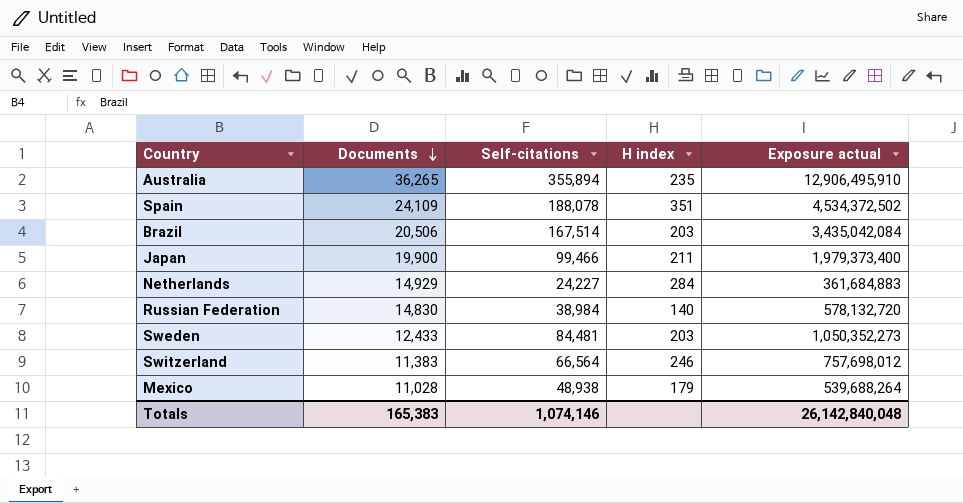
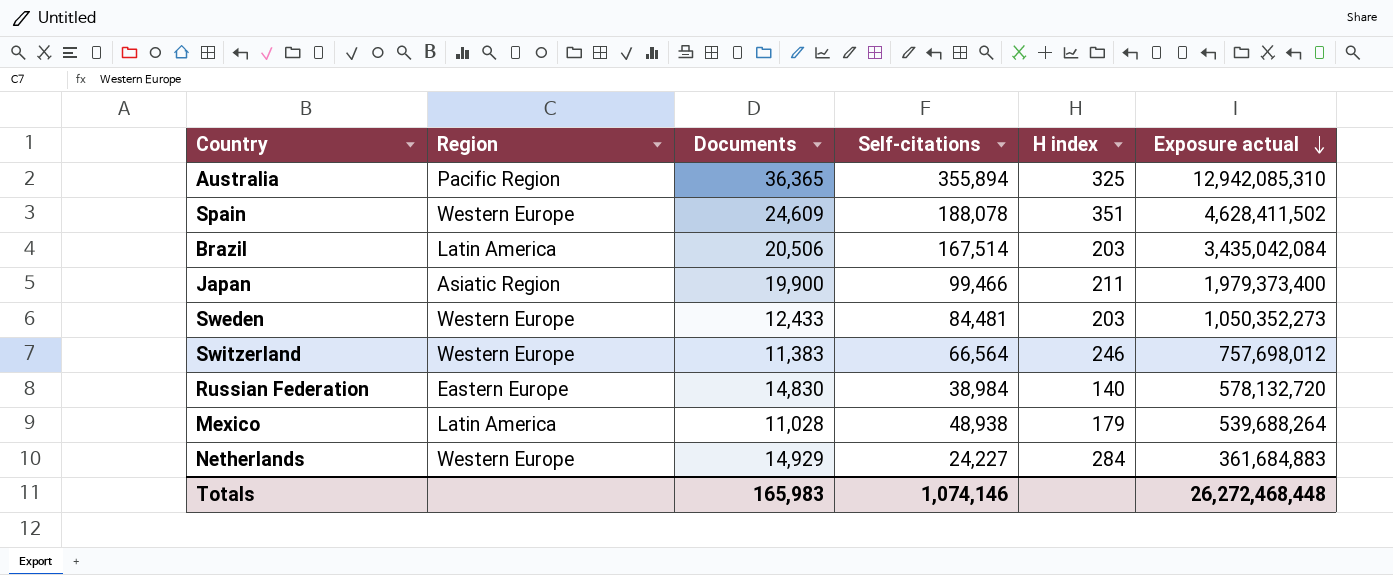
row order: Documents descending -> Exposure actual descending
column Region | position: none -> 2
Australia | Documents: 36,265 -> 36,365
Australia | H index: 235 -> 325
Australia | Exposure actual: 12,906,495,910 -> 12,942,085,310
Spain | Documents: 24,109 -> 24,609
Spain | Exposure actual: 4,534,372,502 -> 4,628,411,502
Totals | Documents: 165,383 -> 165,983
Totals | Exposure actual: 26,142,840,048 -> 26,272,468,448

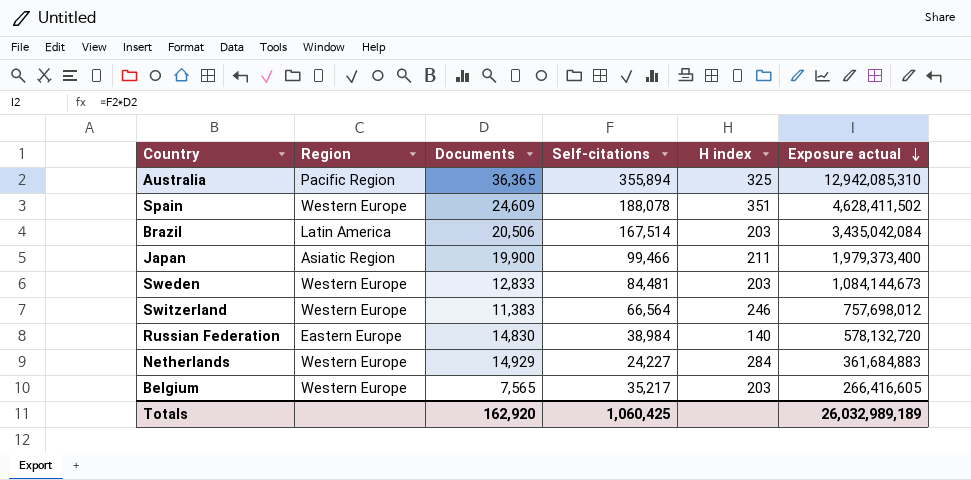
row Mexico: Latin America | 11,028 | 48,938 | 179 | 539,688,264 -> none
Sweden | Documents: 12,433 -> 12,833
Sweden | Exposure actual: 1,050,352,273 -> 1,084,144,673
row Belgium: none -> Western Europe | 7,565 | 35,217 | 203 | 266,416,605
Totals | Documents: 165,983 -> 162,920
Totals | Self-citations: 1,074,146 -> 1,060,425
Totals | Exposure actual: 26,272,468,448 -> 26,032,989,189

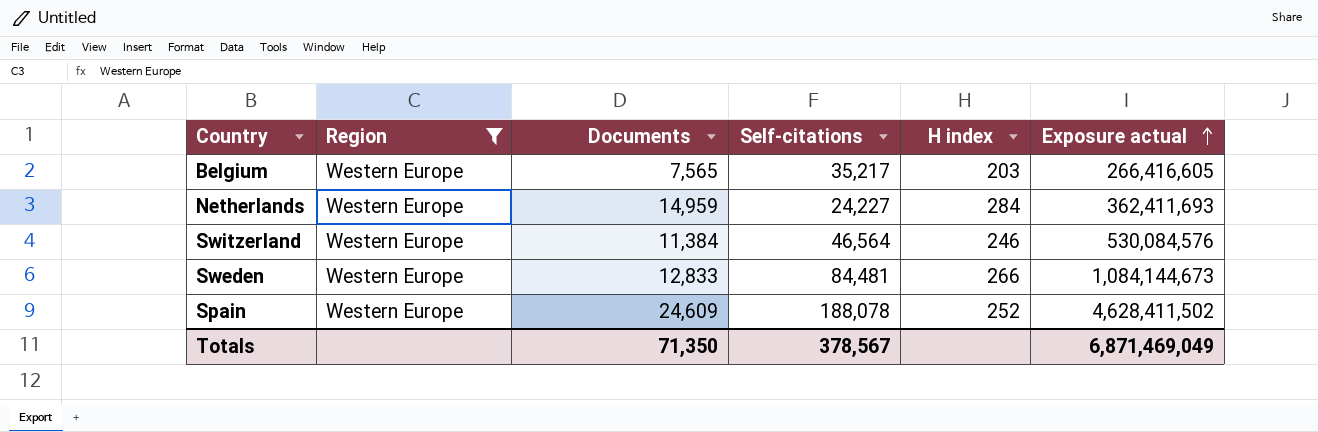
filter: none -> Region = Western Europe
row order: Exposure actual descending -> Exposure actual ascending
Netherlands | Documents: 14,929 -> 14,959
Netherlands | Exposure actual: 361,684,883 -> 362,411,693
Switzerland | Documents: 11,383 -> 11,384
Switzerland | Self-citations: 66,564 -> 46,564
Switzerland | Exposure actual: 757,698,012 -> 530,084,576
Sweden | H index: 203 -> 266
Spain | H index: 351 -> 252
Totals | Documents: 162,920 -> 71,350
Totals | Self-citations: 1,060,425 -> 378,567
Totals | Exposure actual: 26,032,989,189 -> 6,871,469,049

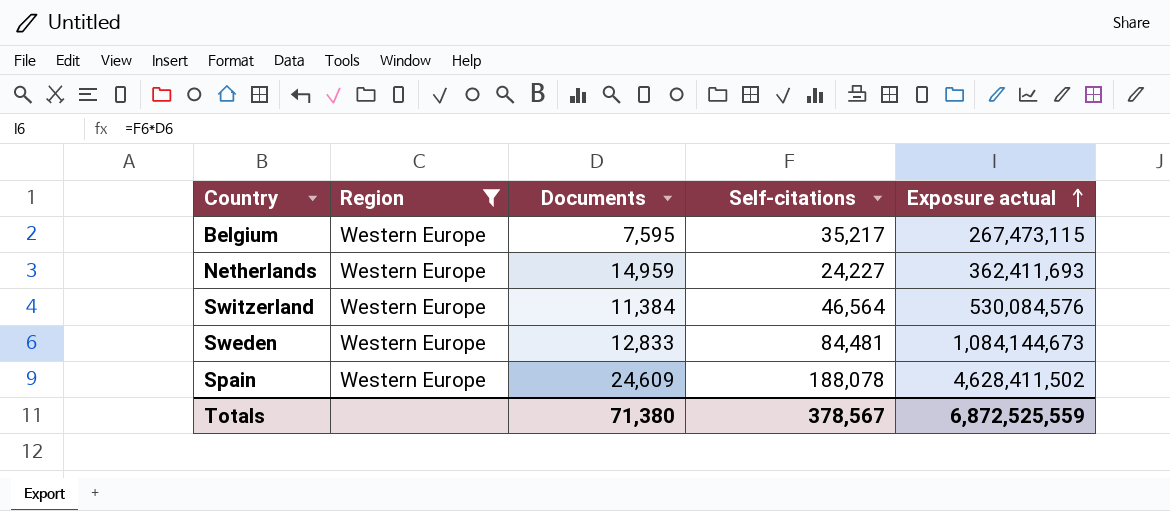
column H index | position: 5 -> none
Belgium | Documents: 7,565 -> 7,595
Belgium | Exposure actual: 266,416,605 -> 267,473,115
Totals | Documents: 71,350 -> 71,380
Totals | Exposure actual: 6,871,469,049 -> 6,872,525,559

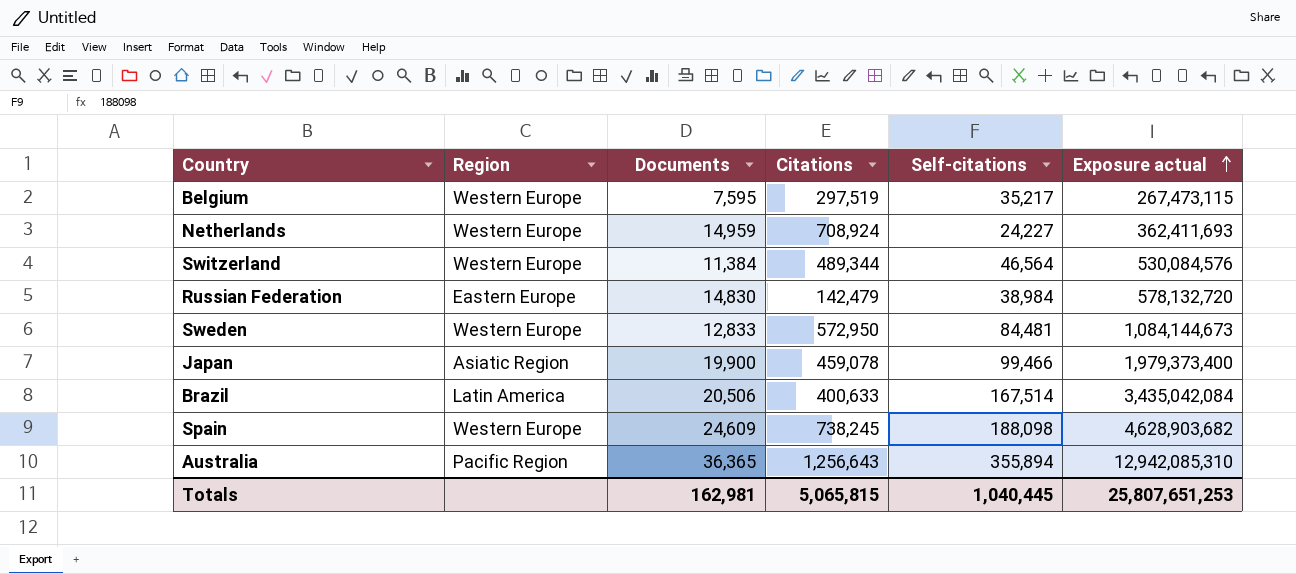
filter: Region = Western Europe -> none
column Citations | position: none -> 4
Spain | Self-citations: 188,078 -> 188,098
Spain | Exposure actual: 4,628,411,502 -> 4,628,903,682
Totals | Documents: 71,380 -> 162,981
Totals | Self-citations: 378,567 -> 1,040,445
Totals | Exposure actual: 6,872,525,559 -> 25,807,651,253

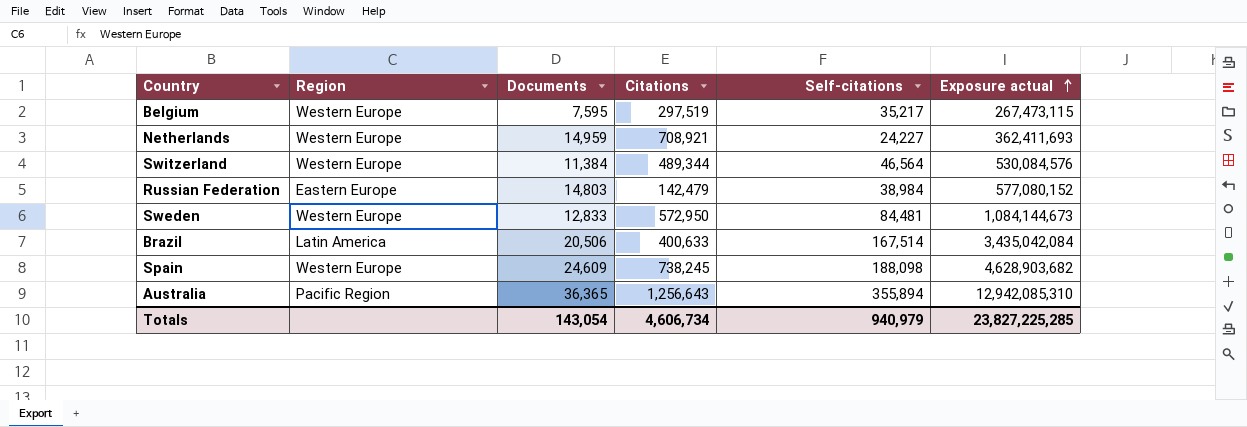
row Japan: Asiatic Region | 19,900 | 459,078 | 99,466 | 1,979,373,400 -> none
Netherlands | Citations: 708,924 -> 708,921
Russian Federation | Documents: 14,830 -> 14,803
Russian Federation | Exposure actual: 578,132,720 -> 577,080,152
Totals | Documents: 162,981 -> 143,054
Totals | Citations: 5,065,815 -> 4,606,734
Totals | Self-citations: 1,040,445 -> 940,979
Totals | Exposure actual: 25,807,651,253 -> 23,827,225,285

